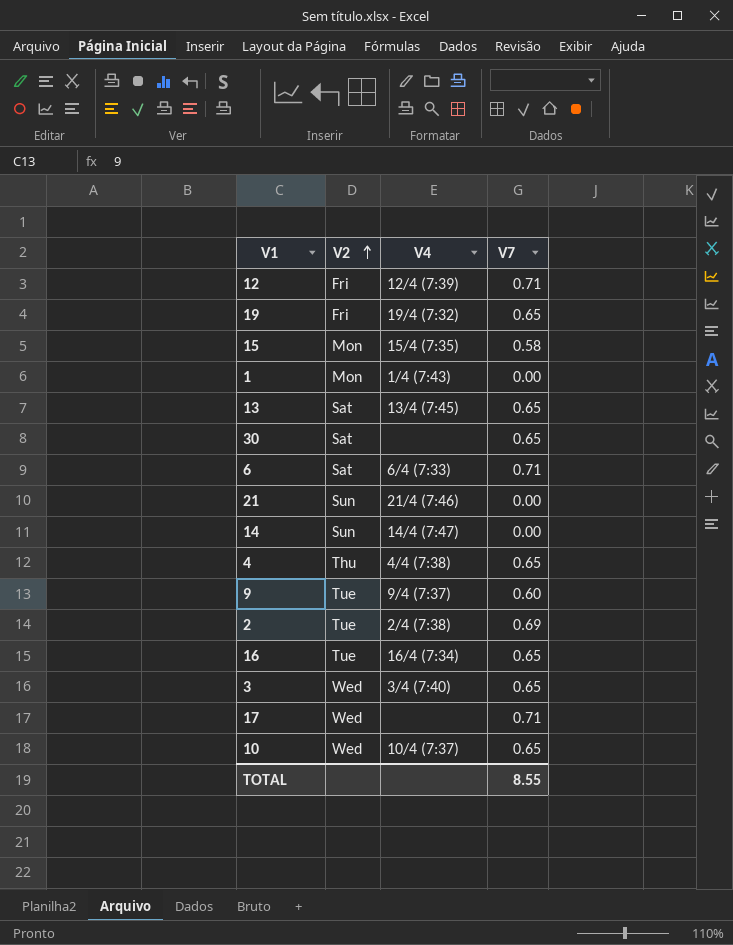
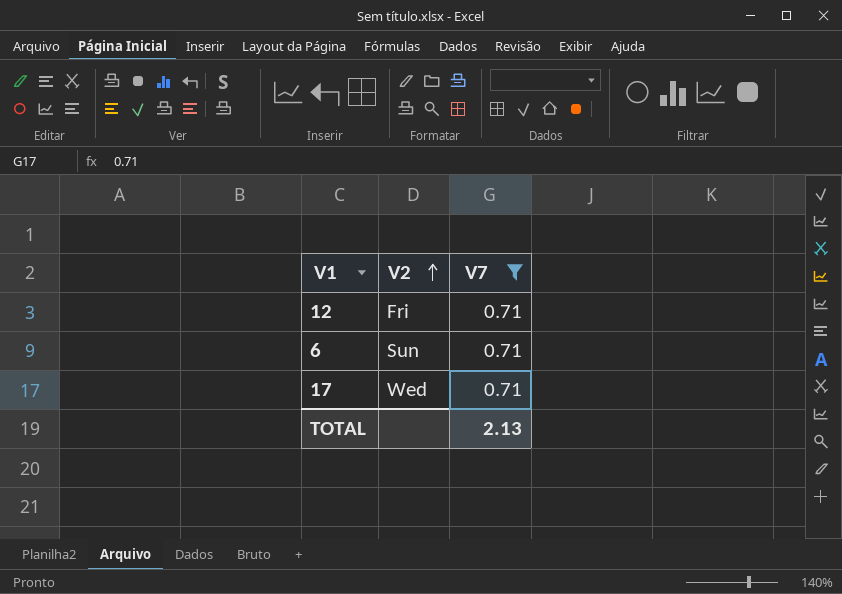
filter: none -> V7 = 0.71
column V4 | position: 3 -> none
6 | V2: Sat -> Sun
TOTAL | V7: 8.55 -> 2.13

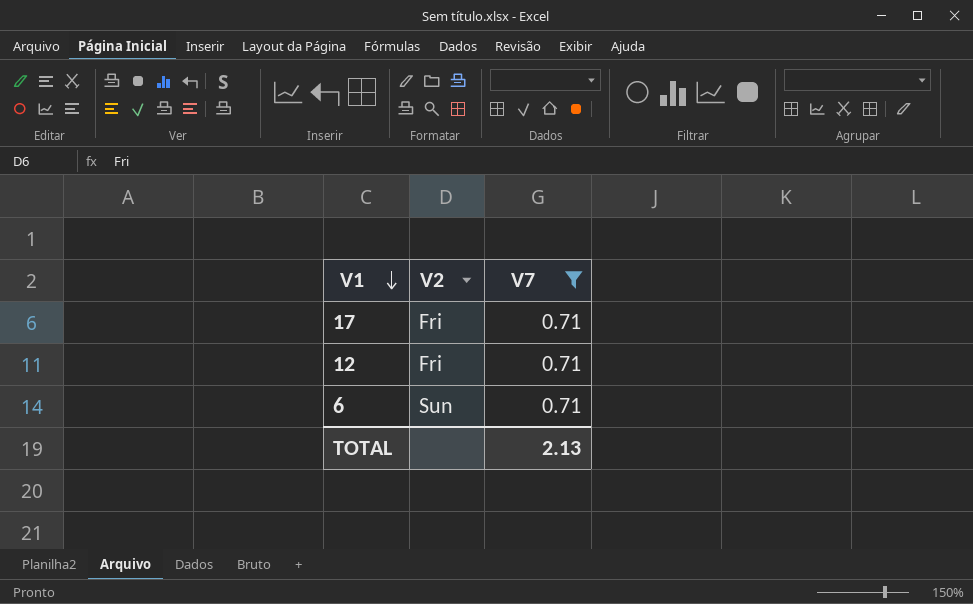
row order: V2 ascending -> V1 descending
17 | V2: Wed -> Fri

